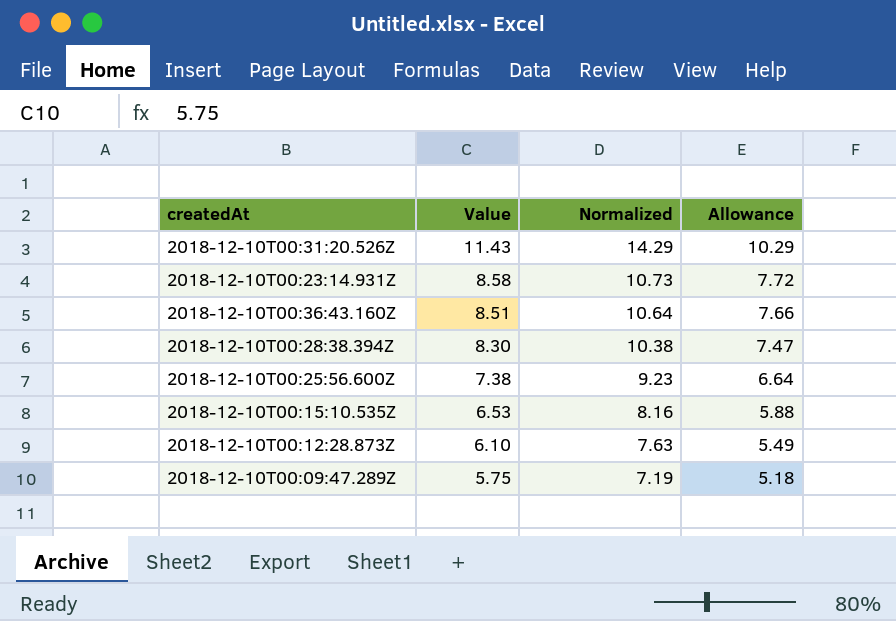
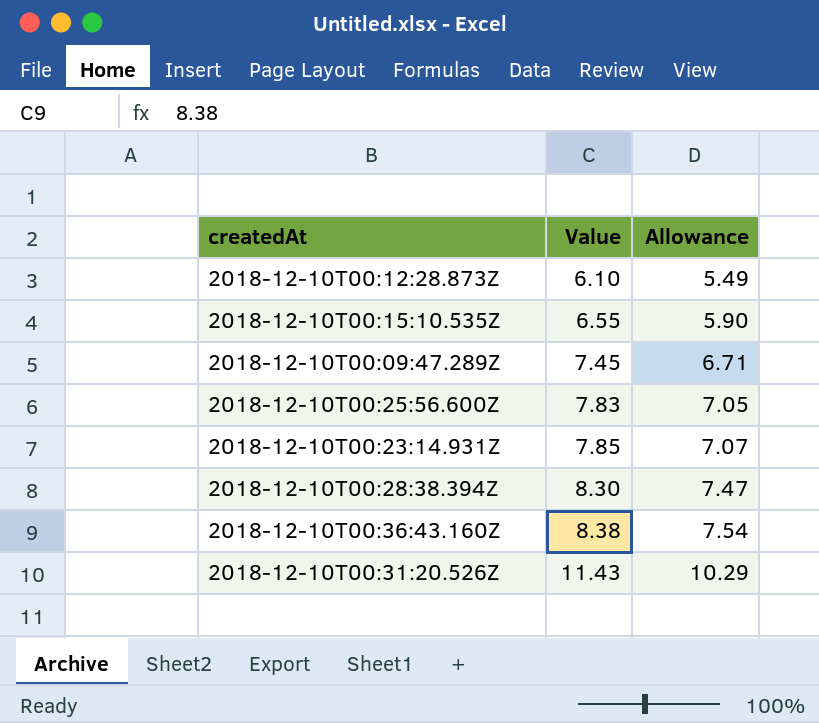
row order: Value descending -> Value ascending
column Normalized | formula: [Value] * 1.25 -> none
2018-12-10T00:15:10.535Z | Value: 6.53 -> 6.55
2018-12-10T00:15:10.535Z | Allowance: 5.88 -> 5.90
2018-12-10T00:09:47.289Z | Value: 5.75 -> 7.45
2018-12-10T00:09:47.289Z | Allowance: 5.18 -> 6.71
2018-12-10T00:25:56.600Z | Value: 7.38 -> 7.83
2018-12-10T00:25:56.600Z | Allowance: 6.64 -> 7.05
2018-12-10T00:23:14.931Z | Value: 8.58 -> 7.85
2018-12-10T00:23:14.931Z | Allowance: 7.72 -> 7.07
2018-12-10T00:36:43.160Z | Value: 8.51 -> 8.38
2018-12-10T00:36:43.160Z | Allowance: 7.66 -> 7.54

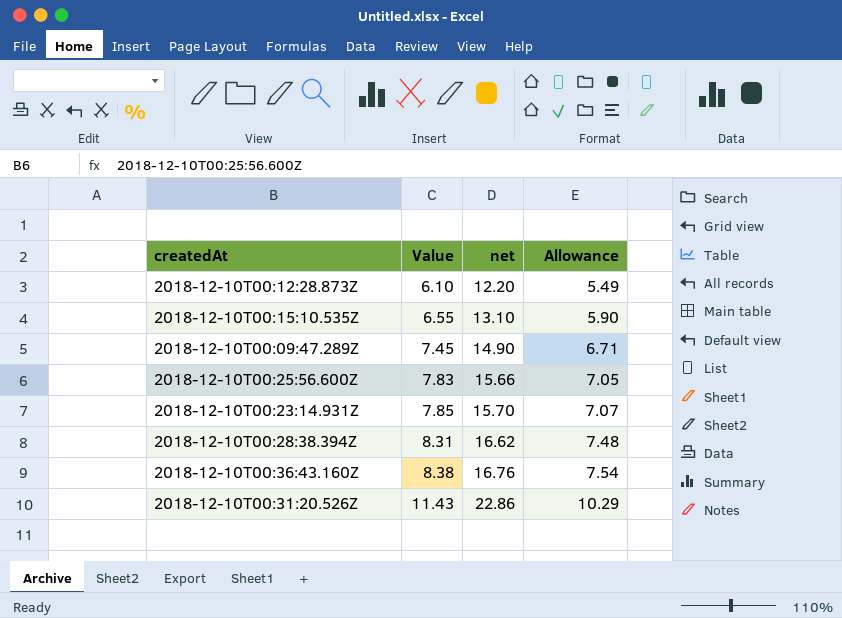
column net | formula: none -> [Value] * 2
2018-12-10T00:28:38.394Z | Value: 8.30 -> 8.31
2018-12-10T00:28:38.394Z | Allowance: 7.47 -> 7.48

